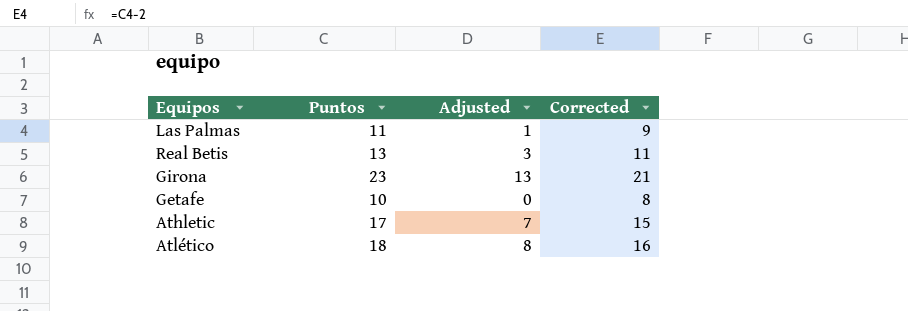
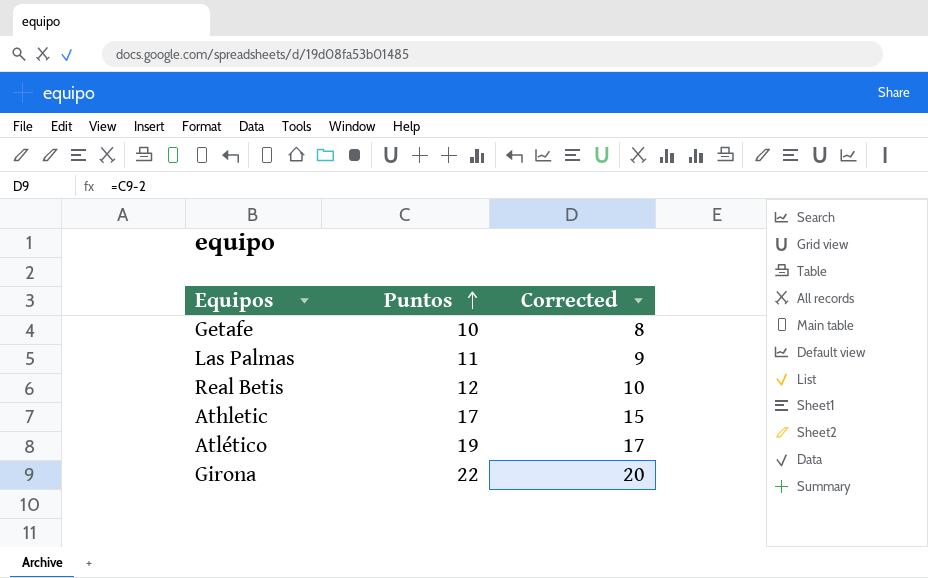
row order: none -> Puntos ascending
column Adjusted | formula: [Puntos] - 10 -> none
Real Betis | Puntos: 13 -> 12
Real Betis | Corrected: 11 -> 10
Atlético | Puntos: 18 -> 19
Atlético | Corrected: 16 -> 17
Girona | Puntos: 23 -> 22
Girona | Corrected: 21 -> 20

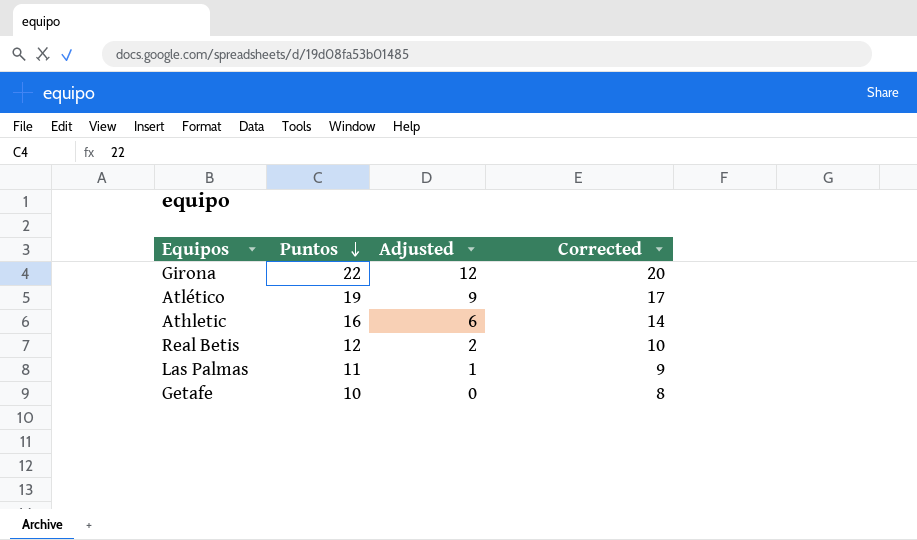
row order: Puntos ascending -> Puntos descending
column Adjusted | formula: none -> [Puntos] - 10
Athletic | Puntos: 17 -> 16
Athletic | Corrected: 15 -> 14

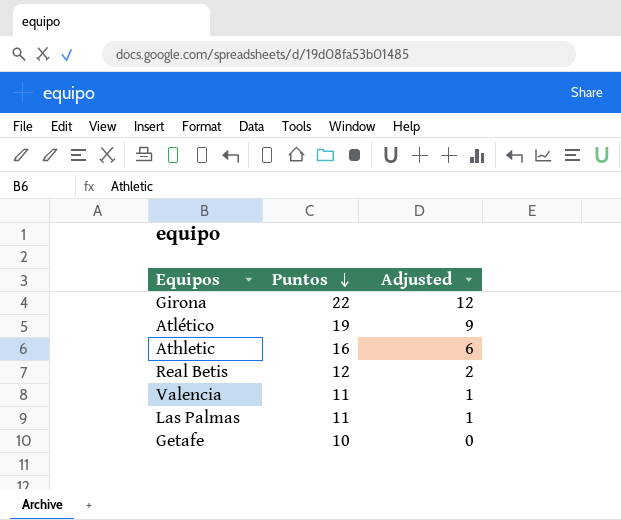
column Corrected | formula: [Puntos] - 2 -> none
row Valencia: none -> 11 | 1

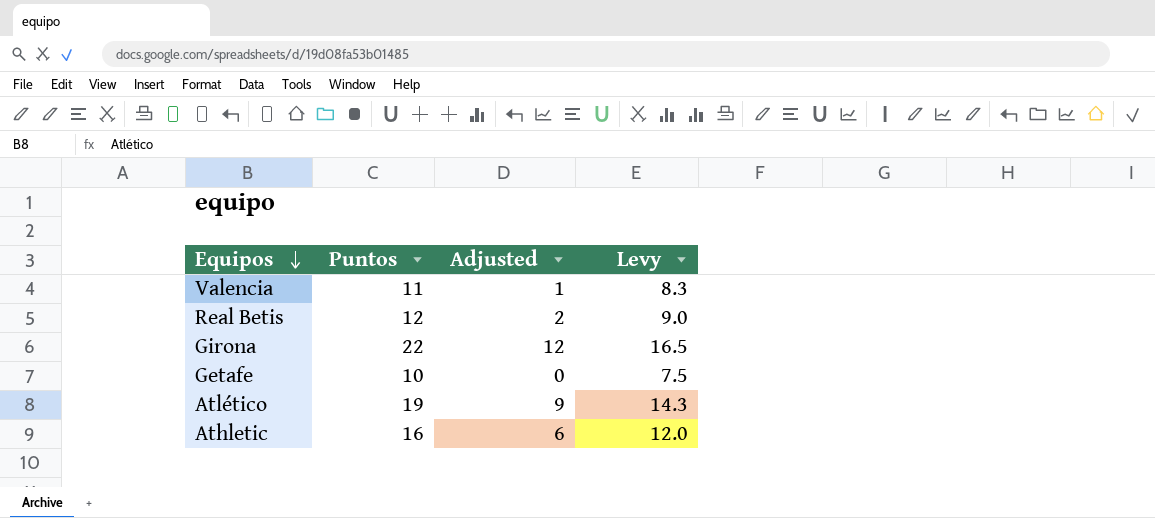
row order: Puntos descending -> Equipos descending
column Levy | formula: none -> [Puntos] * 0.75
row Las Palmas: 11 | 1 -> none

